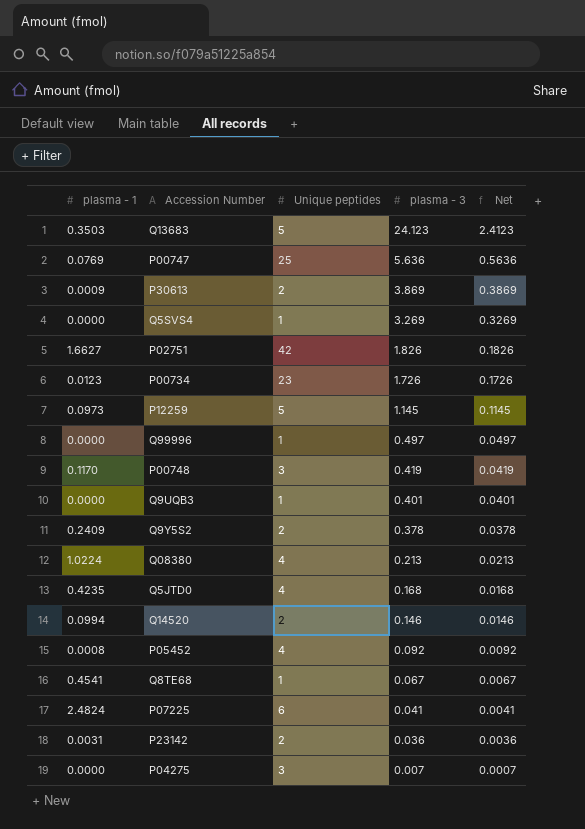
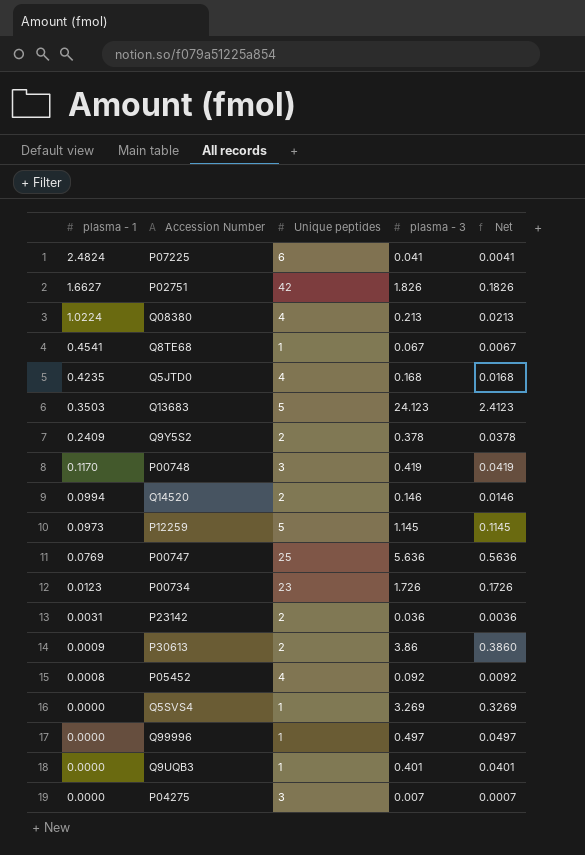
row order: plasma - 3 descending -> plasma - 1 descending
P30613 | plasma - 3: 3.869 -> 3.86
P30613 | Net: 0.3869 -> 0.3860

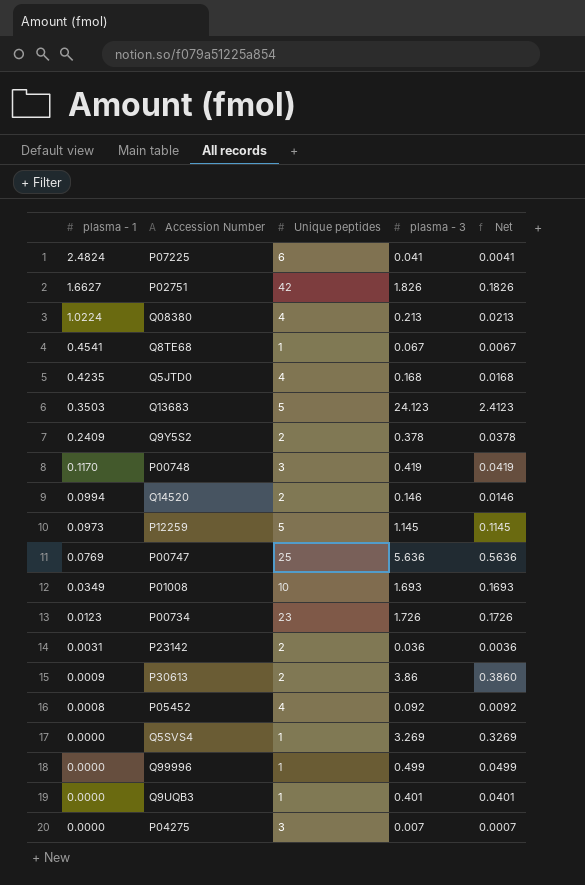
row P01008: none -> 0.0349 | 10 | 1.693 | 0.1693
Q99996 | plasma - 3: 0.497 -> 0.499
Q99996 | Net: 0.0497 -> 0.0499

